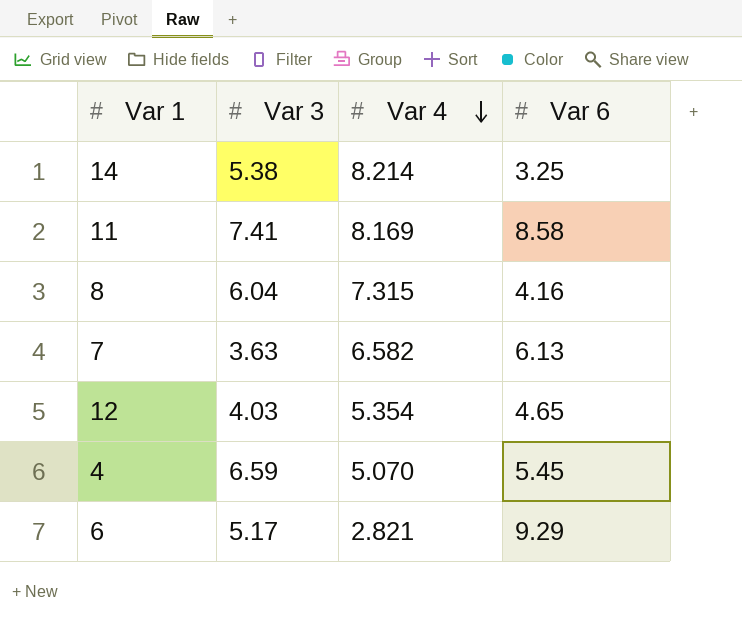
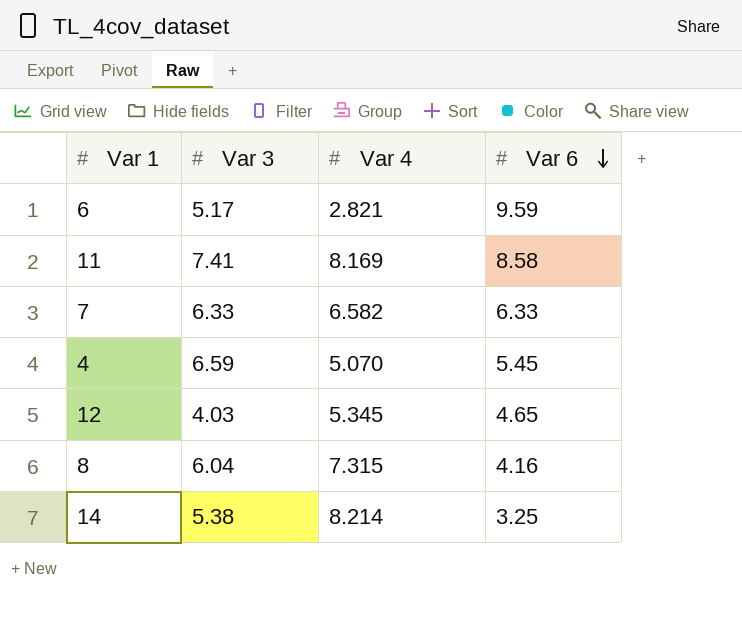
row order: Var 4 descending -> Var 6 descending
6 | Var 6: 9.29 -> 9.59
7 | Var 3: 3.63 -> 6.33
7 | Var 6: 6.13 -> 6.33
12 | Var 4: 5.354 -> 5.345

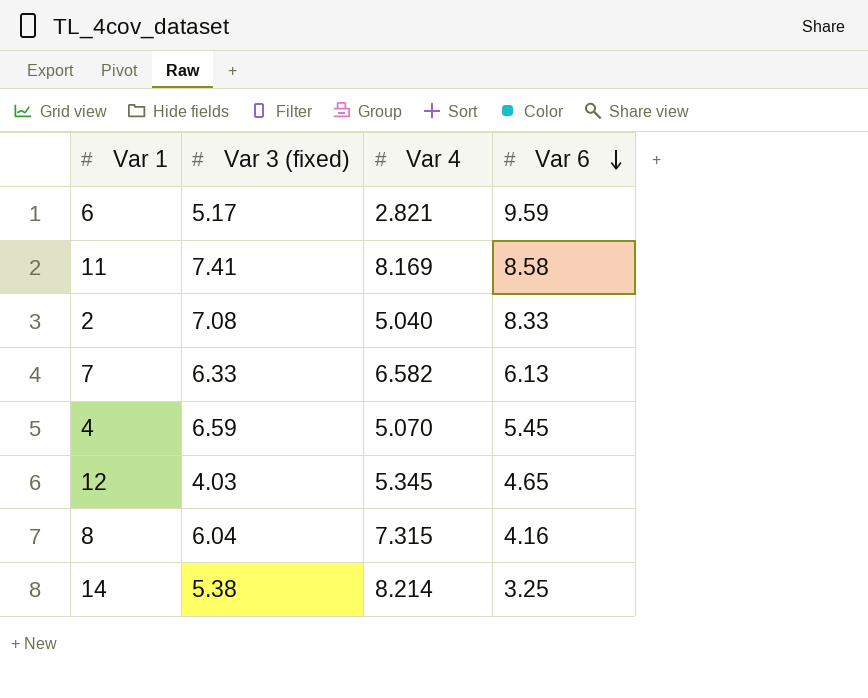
column name: Var 3 -> Var 3 (fixed)
row 2: none -> 7.08 | 5.040 | 8.33
7 | Var 6: 6.33 -> 6.13

